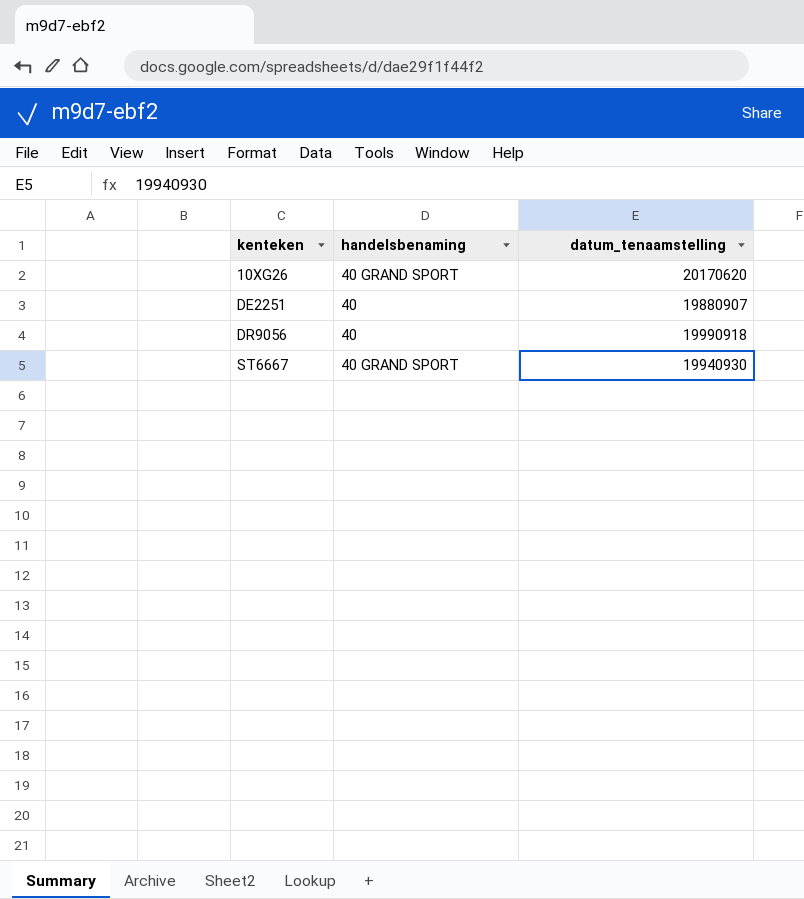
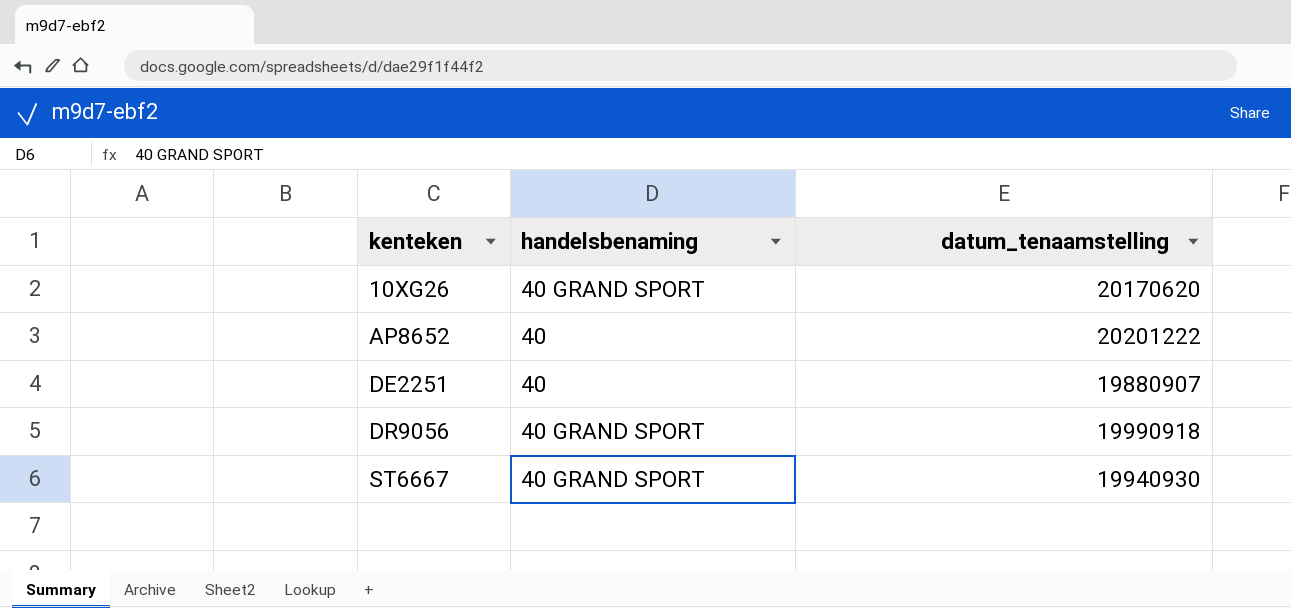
row AP8652: none -> 40 | 20201222
DR9056 | handelsbenaming: 40 -> 40 GRAND SPORT

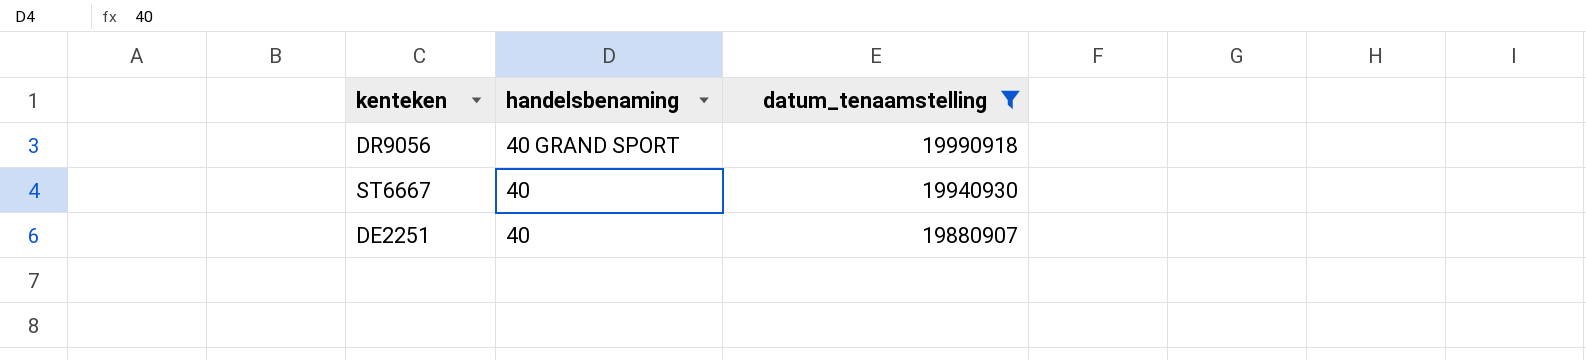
filter: none -> datum_tenaamstelling <= 19990918
row order: kenteken ascending -> handelsbenaming descending
ST6667 | handelsbenaming: 40 GRAND SPORT -> 40

